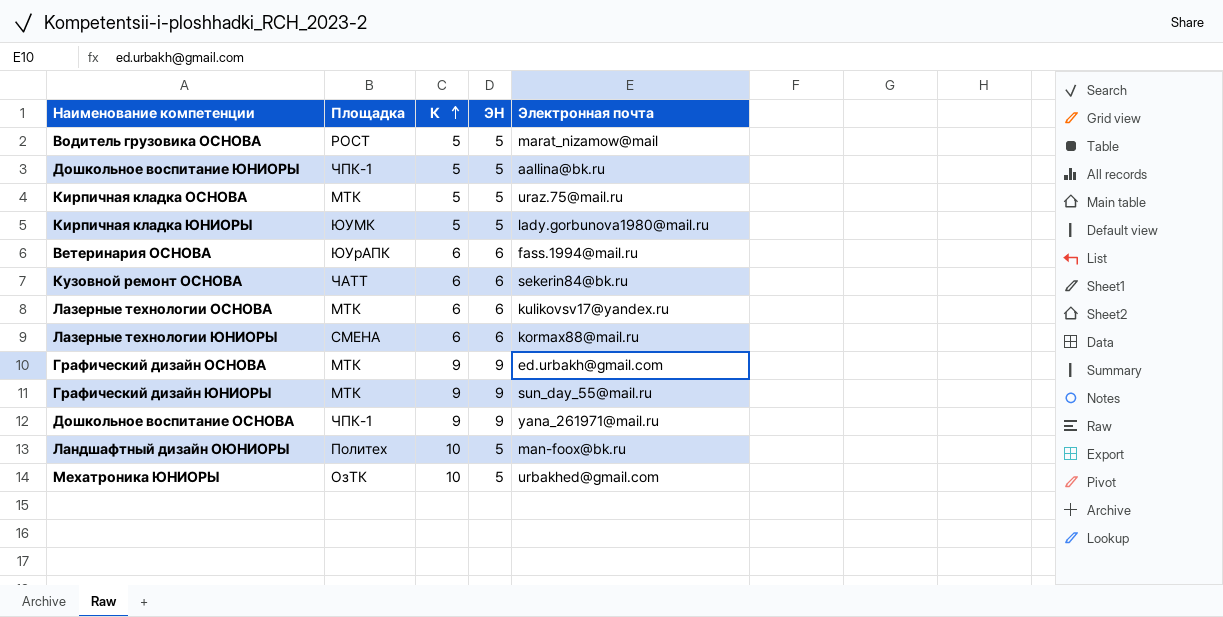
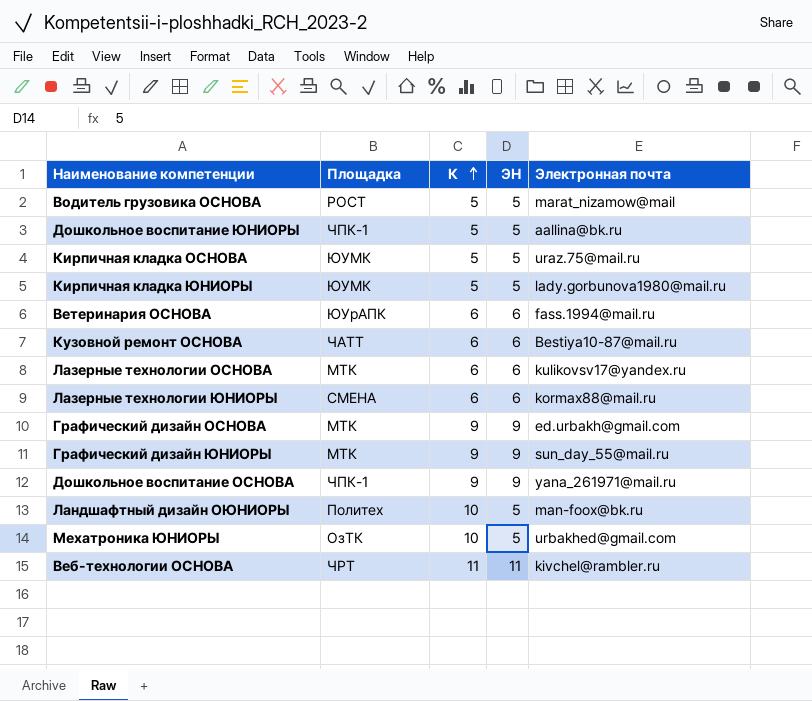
Кирпичная кладка ОСНОВА | Площадка: МТК -> ЮУМК
Кузовной ремонт ОСНОВА | Электронная почта: sekerin84@bk.ru -> Bestiya10-87@mail.ru
row Веб-технологии ОСНОВА: none -> ЧРТ | 11 | 11 | kivchel@rambler.ru

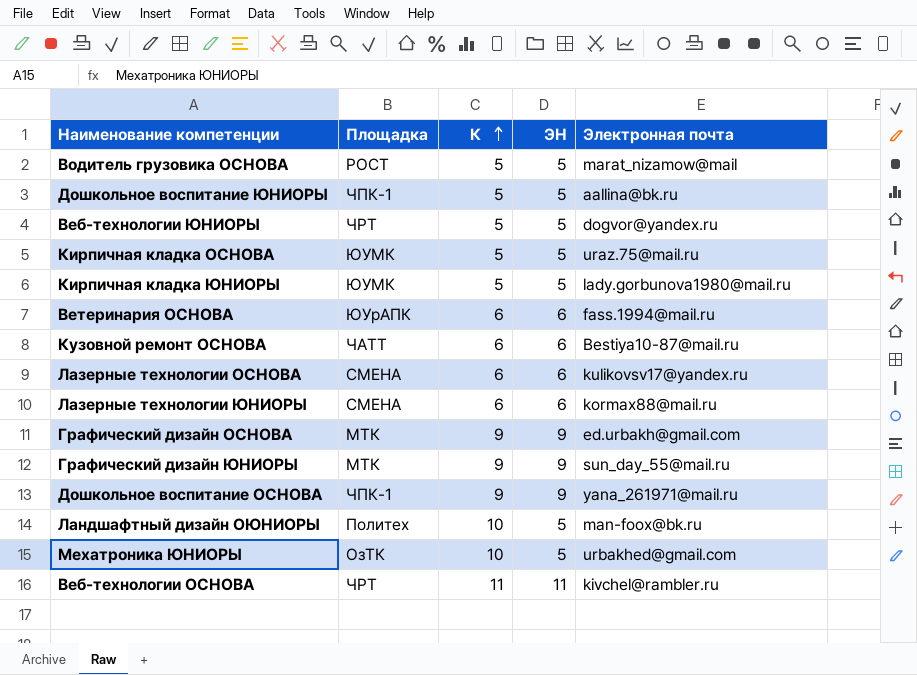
row Веб-технологии ЮНИОРЫ: none -> ЧРТ | 5 | 5 | dogvor@yandex.ru
Лазерные технологии ОСНОВА | Площадка: МТК -> СМЕНА

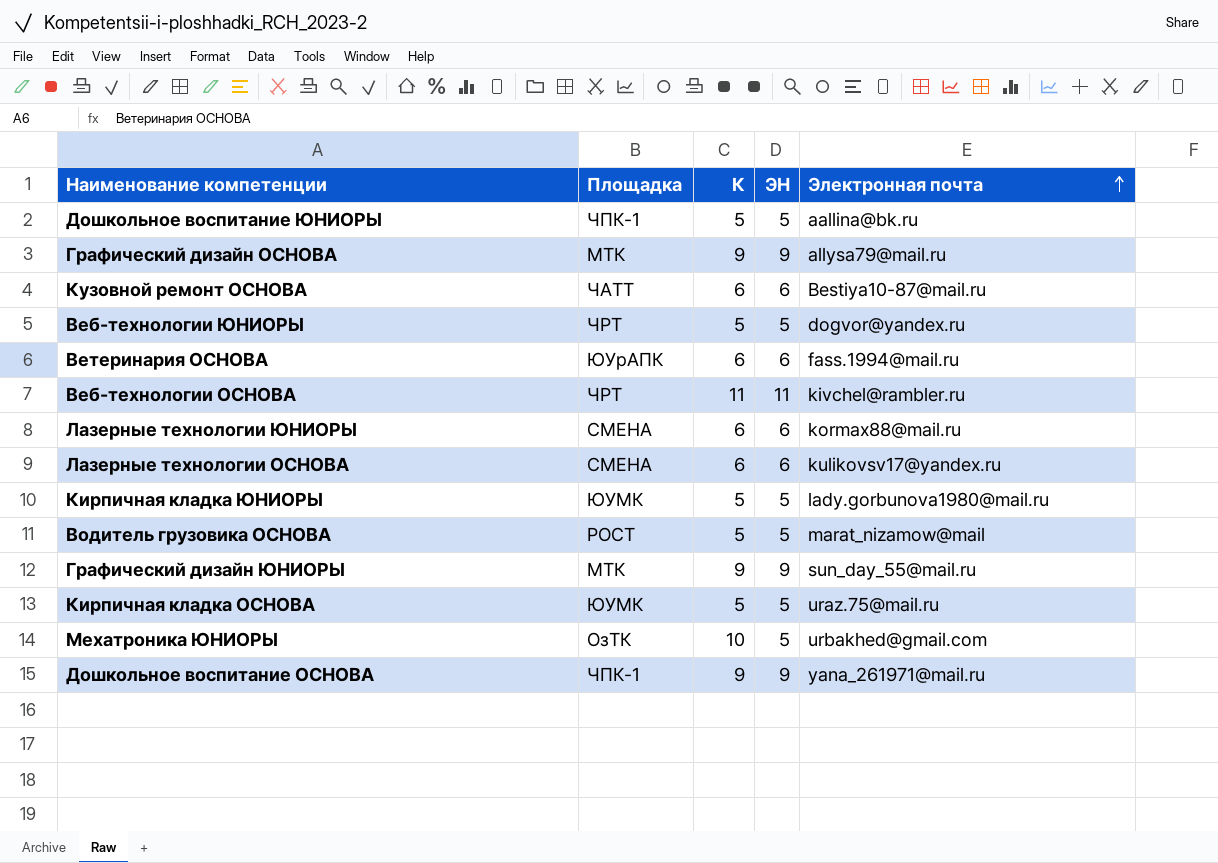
row order: К ascending -> Электронная почта ascending
row Ландшафтный дизайн ОЮНИОРЫ: Политех | 10 | 5 | man-foox@bk.ru -> none
Графический дизайн ОСНОВА | Электронная почта: ed.urbakh@gmail.com -> allysa79@mail.ru

